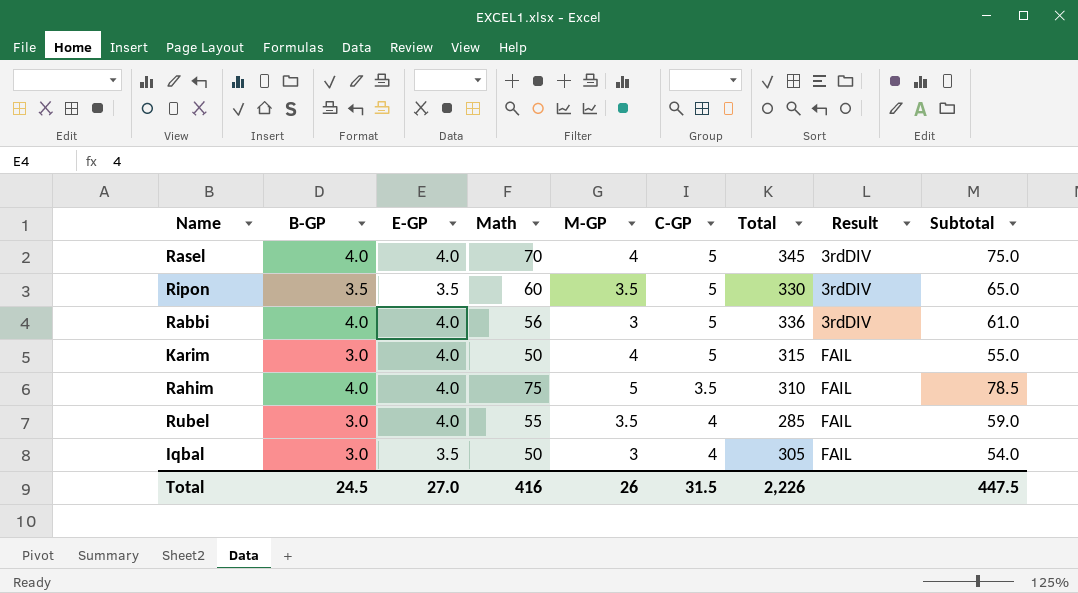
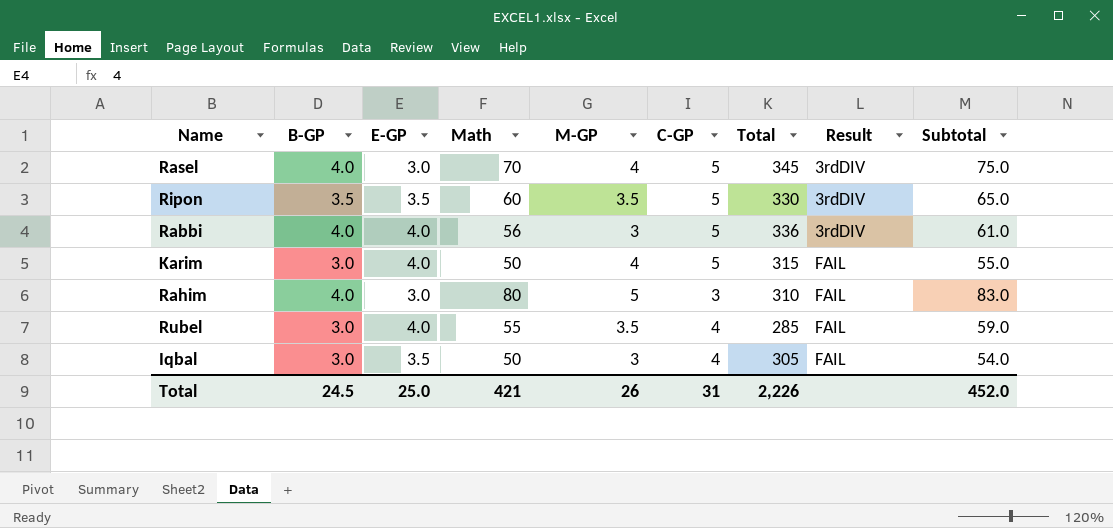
Rasel | E-GP: 4.0 -> 3.0
Rahim | E-GP: 4.0 -> 3.0
Rahim | Math: 75 -> 80
Rahim | C-GP: 3.5 -> 3
Rahim | Subtotal: 78.5 -> 83.0
Total | E-GP: 27.0 -> 25.0
Total | Math: 416 -> 421
Total | C-GP: 31.5 -> 31
Total | Subtotal: 447.5 -> 452.0

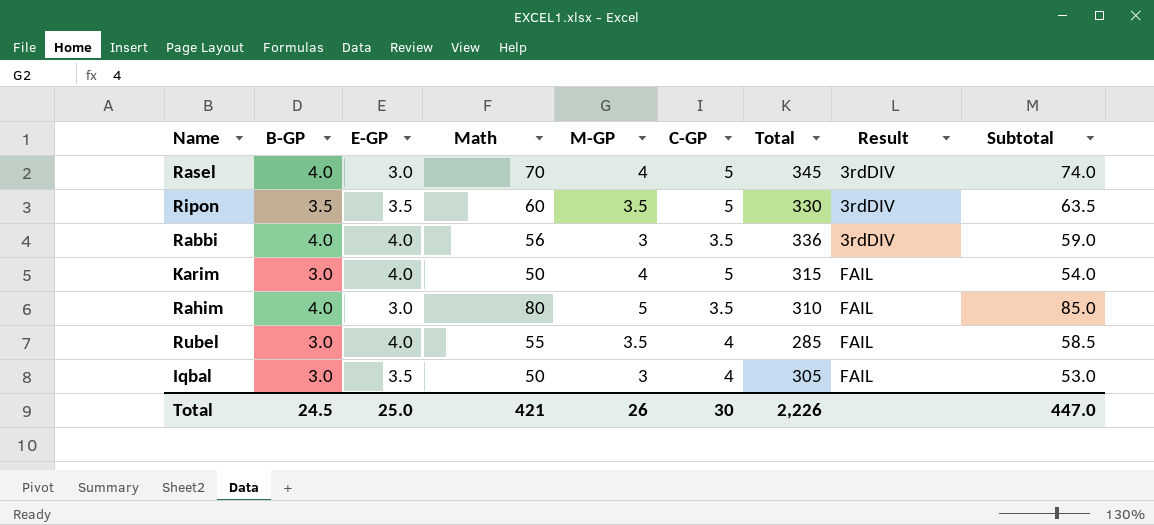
column Subtotal | formula: [Math] + [C-GP] -> [Math] + [M-GP]
Rabbi | C-GP: 5 -> 3.5
Rahim | C-GP: 3 -> 3.5
Total | C-GP: 31 -> 30
Total | Subtotal: 452.0 -> 447.0

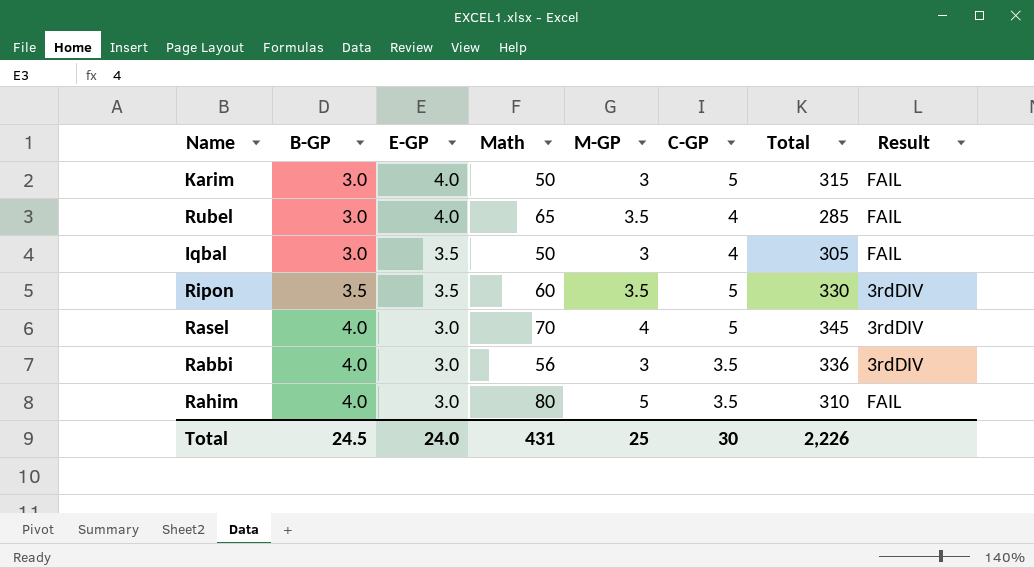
row order: Result ascending -> B-GP ascending
column Subtotal | formula: [Math] + [M-GP] -> none
Karim | M-GP: 4 -> 3
Rubel | Math: 55 -> 65
Rabbi | E-GP: 4.0 -> 3.0
Total | E-GP: 25.0 -> 24.0
Total | Math: 421 -> 431
Total | M-GP: 26 -> 25

